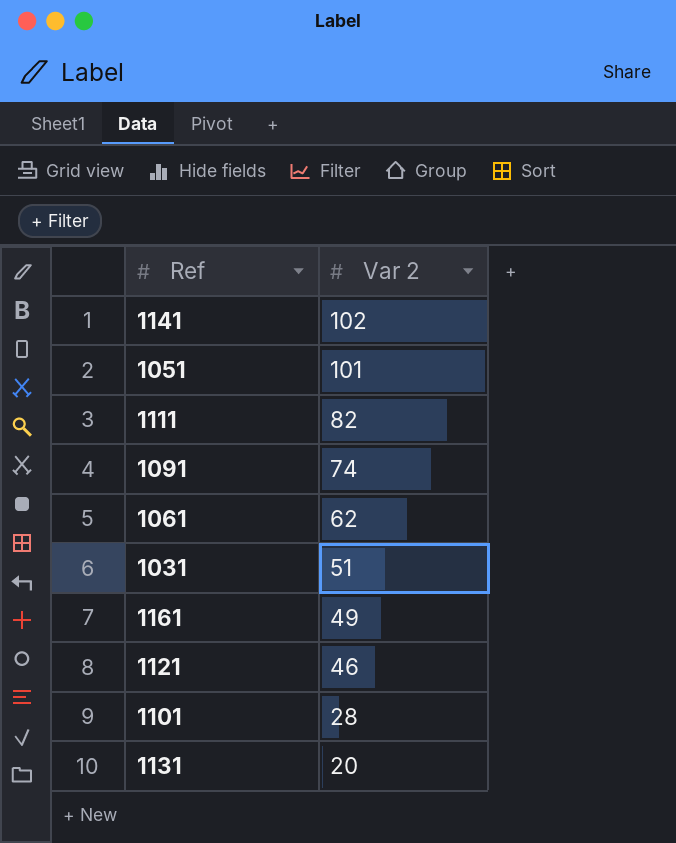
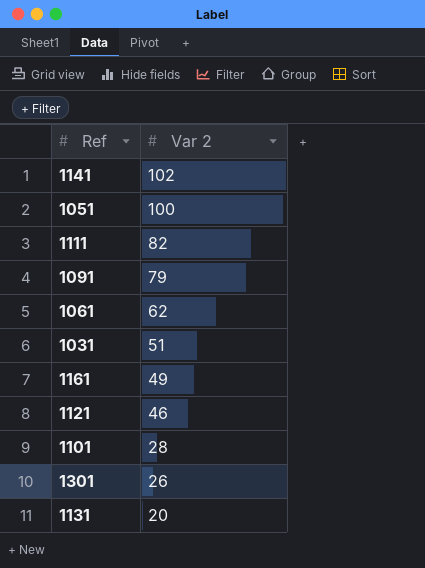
1051 | Var 2: 101 -> 100
1091 | Var 2: 74 -> 79
row 1301: none -> 26

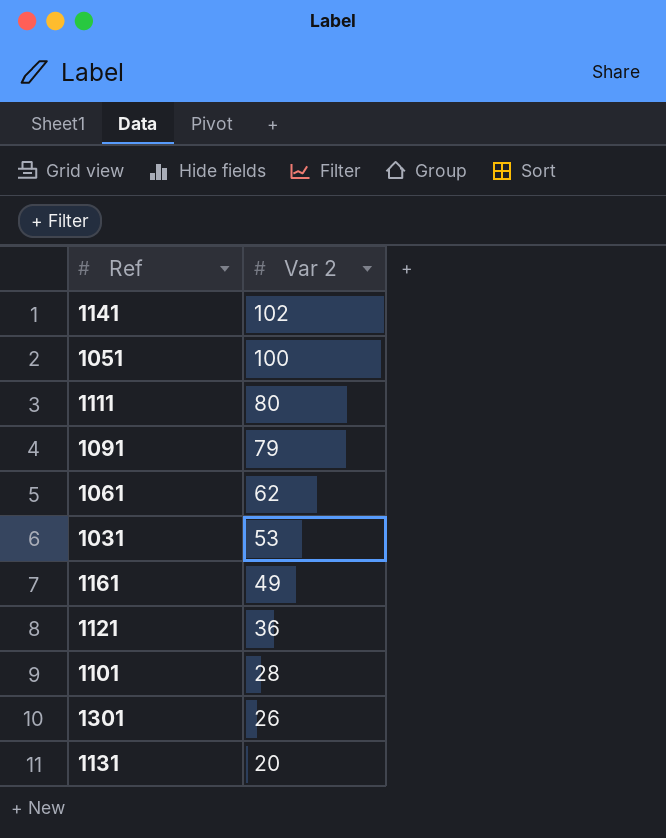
1111 | Var 2: 82 -> 80
1031 | Var 2: 51 -> 53
1121 | Var 2: 46 -> 36

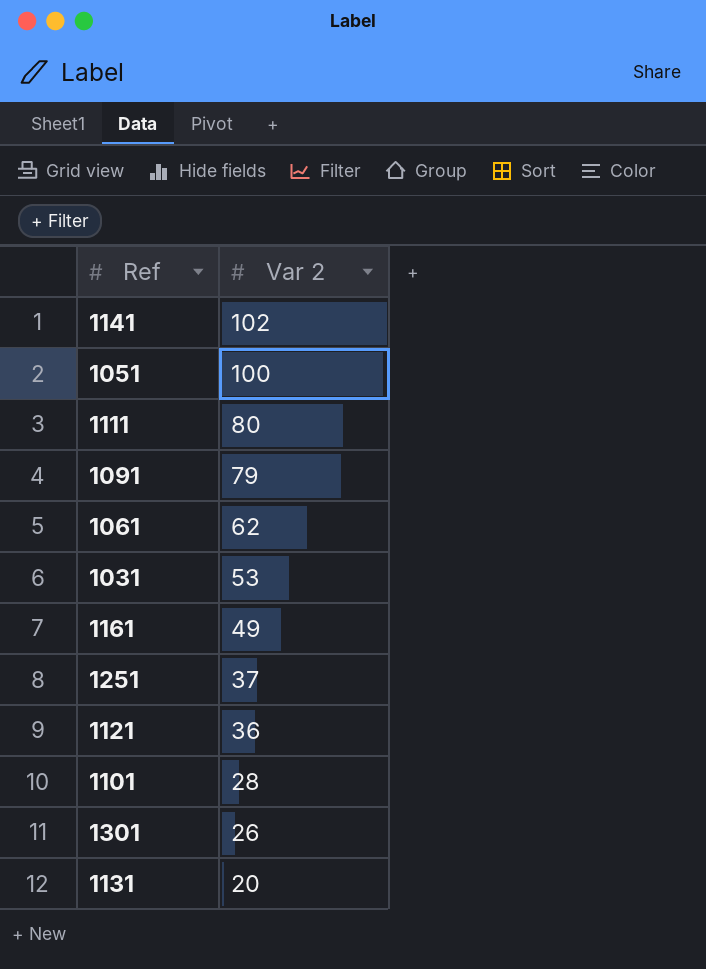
row 1251: none -> 37

